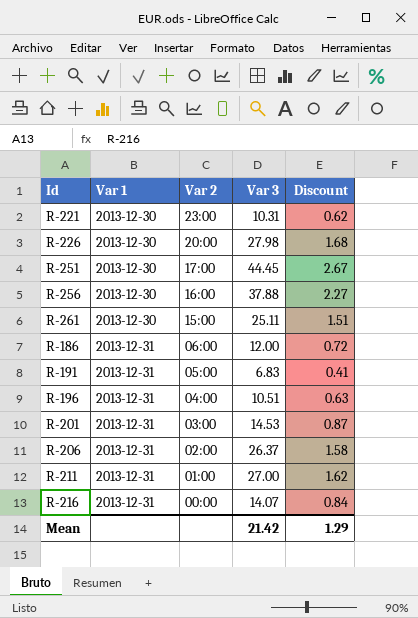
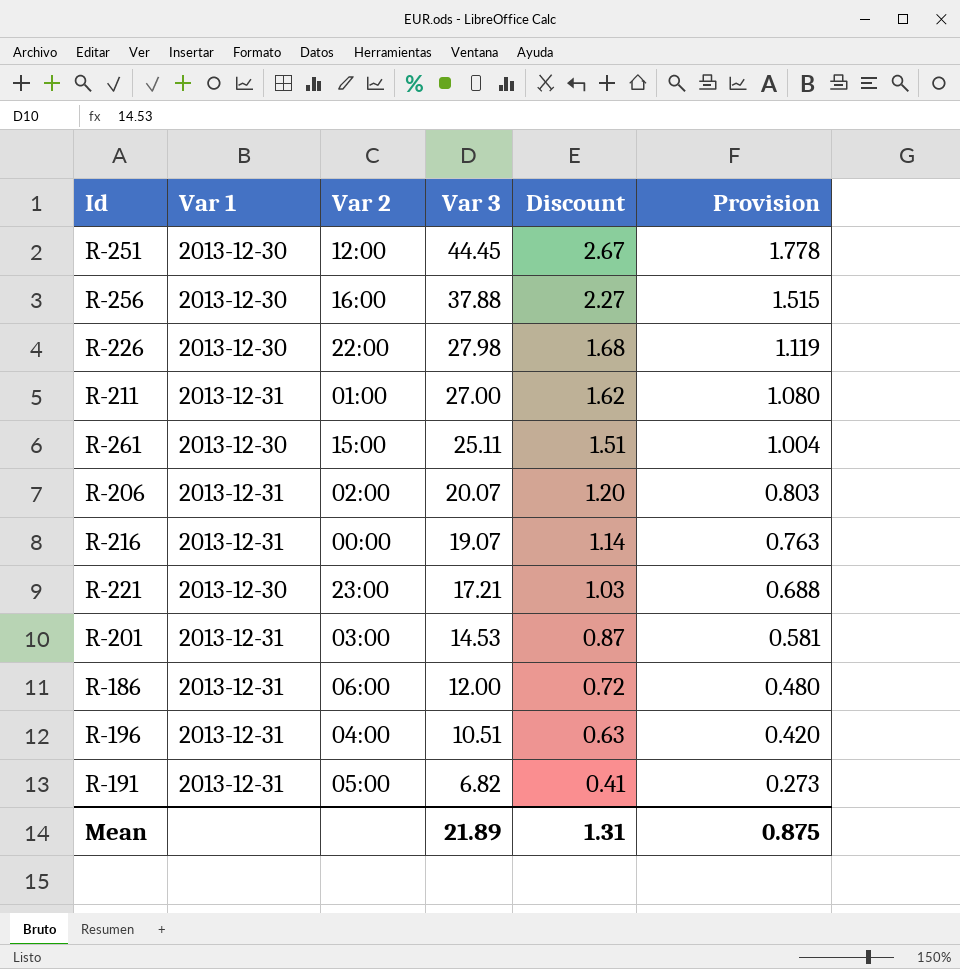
row order: Var 1 ascending -> Var 3 descending
column Provision | formula: none -> [Var 3] * 0.04
R-251 | Var 2: 17:00 -> 12:00
R-226 | Var 2: 20:00 -> 22:00
R-206 | Var 3: 26.37 -> 20.07
R-206 | Discount: 1.58 -> 1.20
R-216 | Var 3: 14.07 -> 19.07
R-216 | Discount: 0.84 -> 1.14
R-221 | Var 3: 10.31 -> 17.21
R-221 | Discount: 0.62 -> 1.03
R-191 | Var 3: 6.83 -> 6.82
Mean | Var 3: 21.42 -> 21.89
Mean | Discount: 1.29 -> 1.31

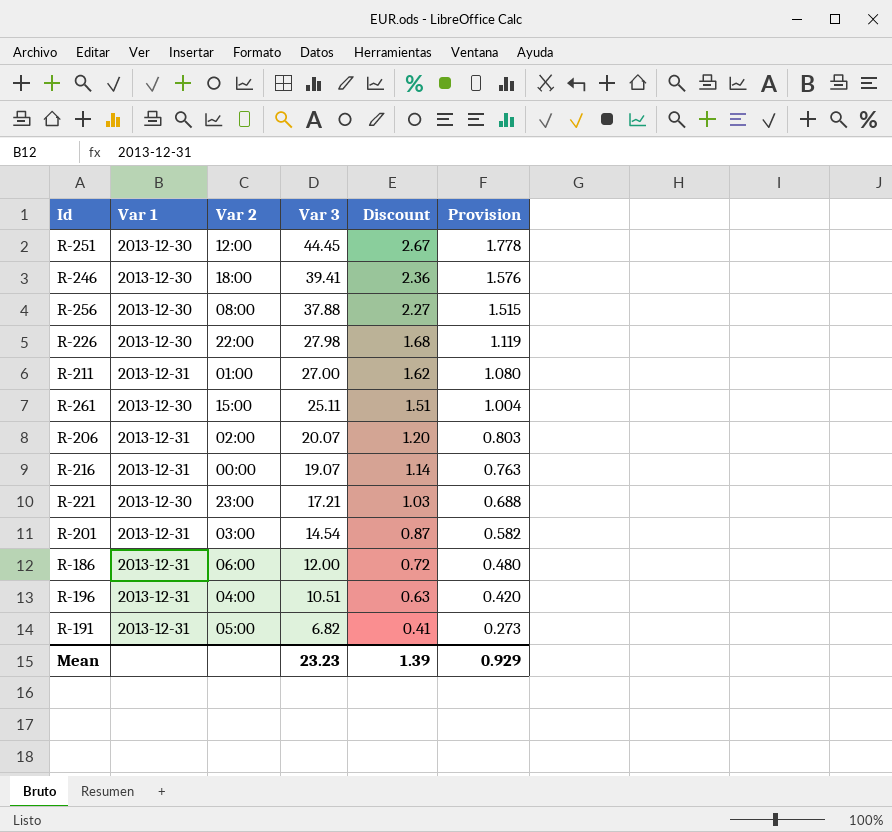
row R-246: none -> 2013-12-30 | 18:00 | 39.41 | 2.36 | 1.576
R-256 | Var 2: 16:00 -> 08:00
R-201 | Var 3: 14.53 -> 14.54
R-201 | Provision: 0.581 -> 0.582
Mean | Var 3: 21.89 -> 23.23
Mean | Discount: 1.31 -> 1.39
Mean | Provision: 0.875 -> 0.929

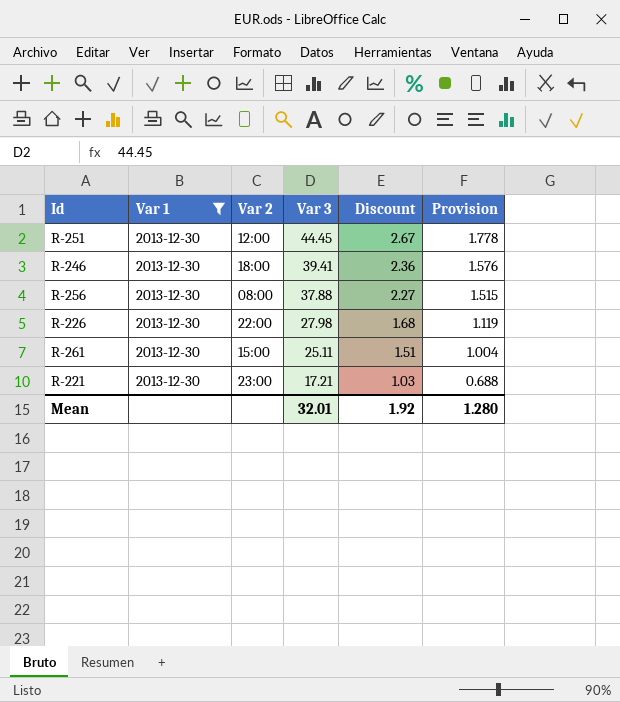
filter: none -> Var 1 = 2013-12-30
Mean | Var 3: 23.23 -> 32.01
Mean | Discount: 1.39 -> 1.92
Mean | Provision: 0.929 -> 1.280

